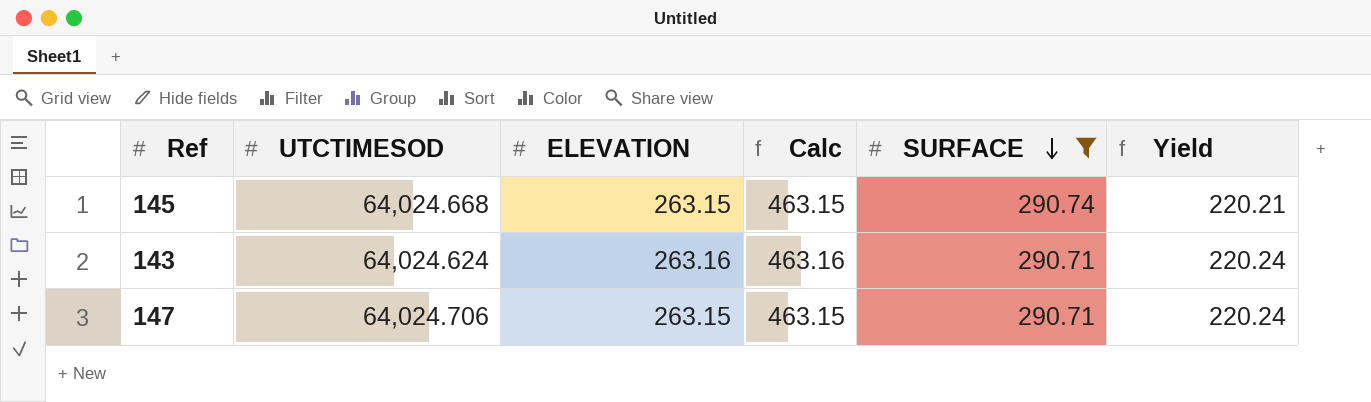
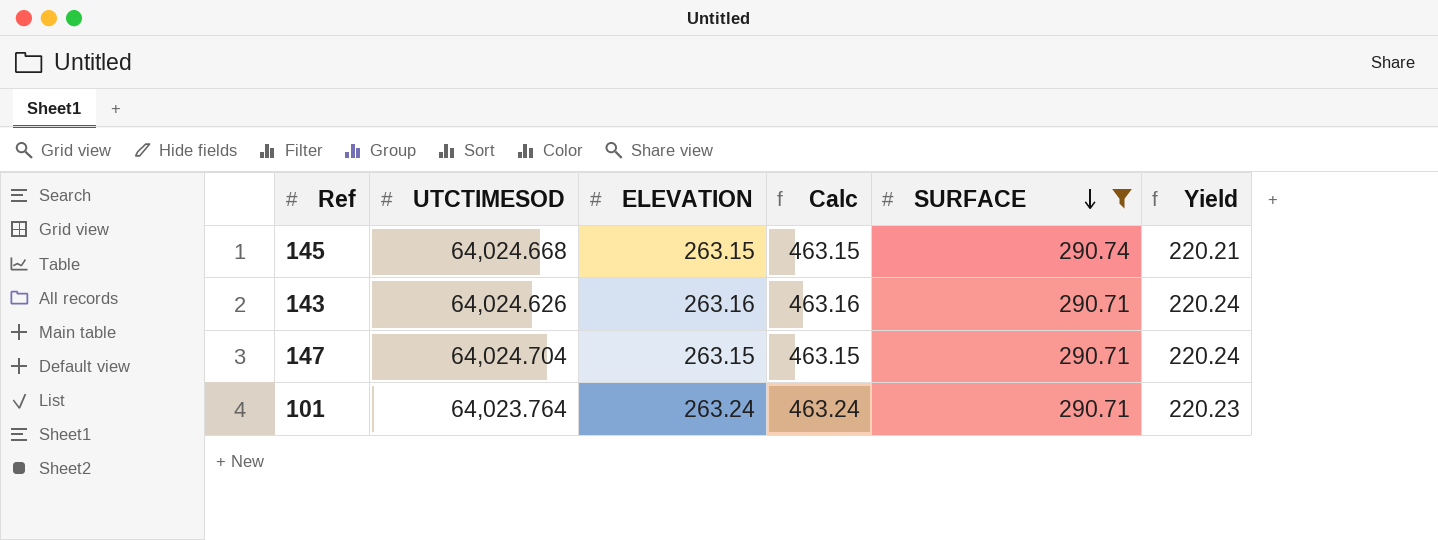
143 | UTCTIMESOD: 64,024.624 -> 64,024.626
147 | UTCTIMESOD: 64,024.706 -> 64,024.704
row 101: none -> 64,023.764 | 263.24 | 463.24 | 290.71 | 220.23

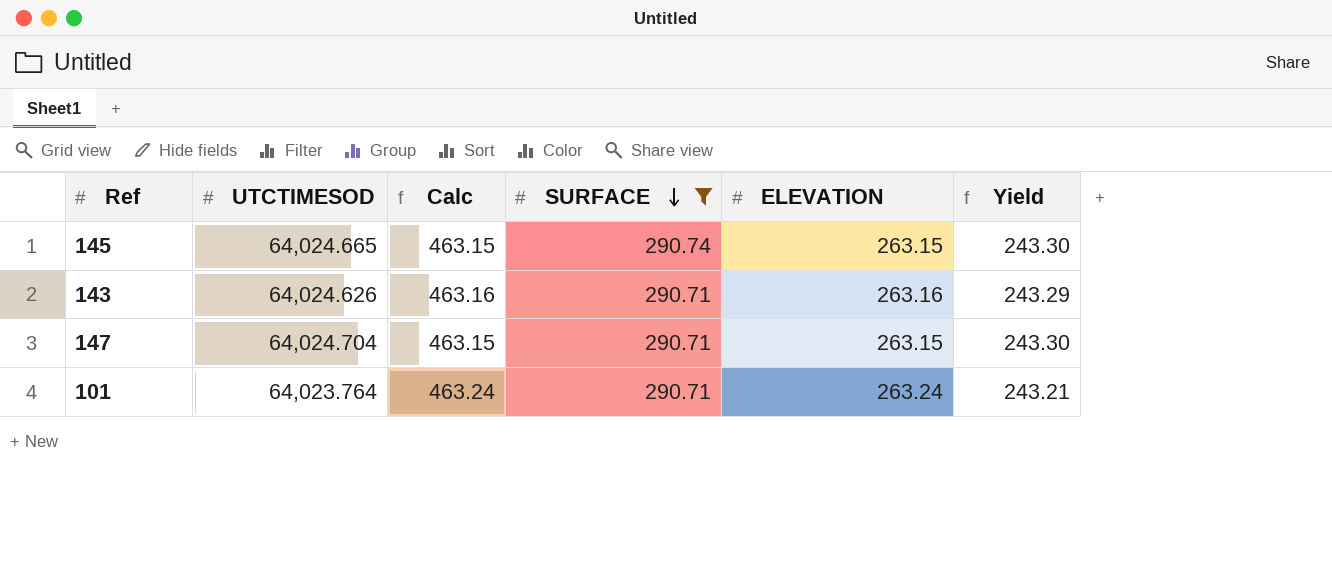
column ELEVATION | position: 3 -> 5
column Yield | formula: [UTCTIMESOD] / [SURFACE] -> [UTCTIMESOD] / [ELEVATION]
145 | UTCTIMESOD: 64,024.668 -> 64,024.665

